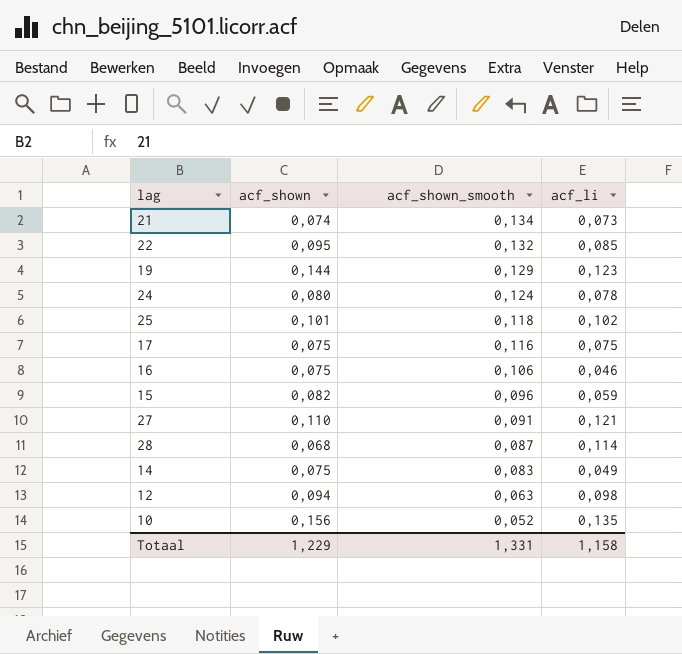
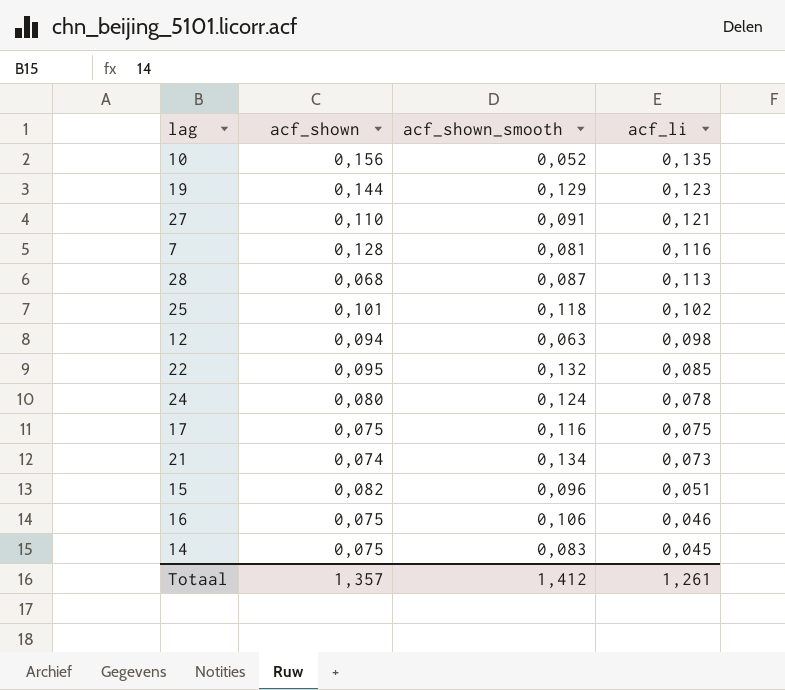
row order: acf_shown_smooth descending -> acf_li descending
row 7: none -> 0,128 | 0,081 | 0,116
28 | acf_li: 0,114 -> 0,113
15 | acf_li: 0,059 -> 0,051
14 | acf_li: 0,049 -> 0,045
Totaal | acf_shown: 1,229 -> 1,357
Totaal | acf_shown_smooth: 1,331 -> 1,412
Totaal | acf_li: 1,158 -> 1,261

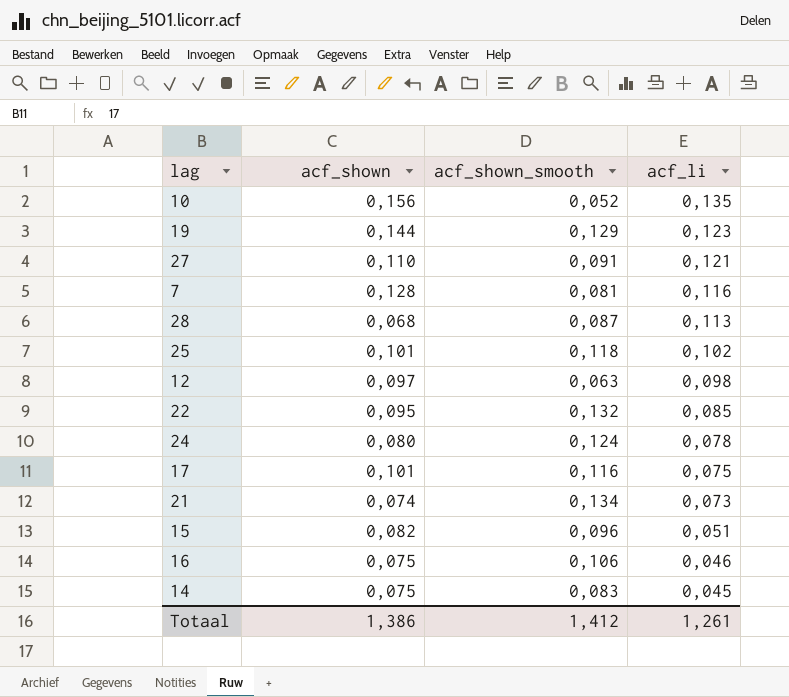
12 | acf_shown: 0,094 -> 0,097
17 | acf_shown: 0,075 -> 0,101
Totaal | acf_shown: 1,357 -> 1,386

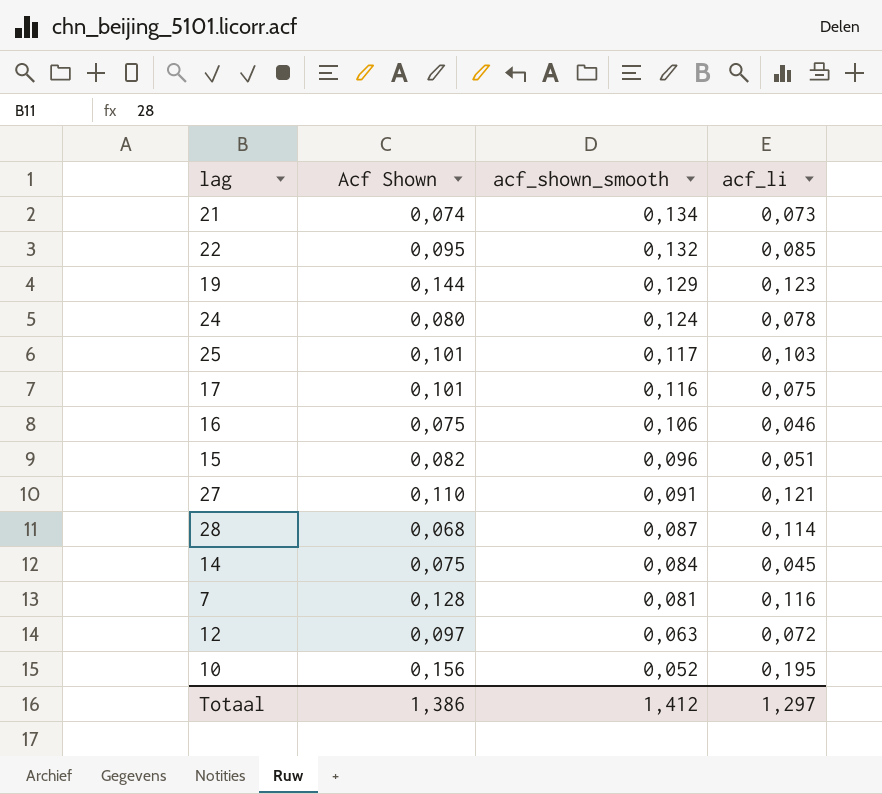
row order: acf_li descending -> acf_shown_smooth descending
column name: acf_shown -> Acf Shown
25 | acf_shown_smooth: 0,118 -> 0,117
25 | acf_li: 0,102 -> 0,103
28 | acf_li: 0,113 -> 0,114
14 | acf_shown_smooth: 0,083 -> 0,084
12 | acf_li: 0,098 -> 0,072
10 | acf_li: 0,135 -> 0,195
Totaal | acf_li: 1,261 -> 1,297

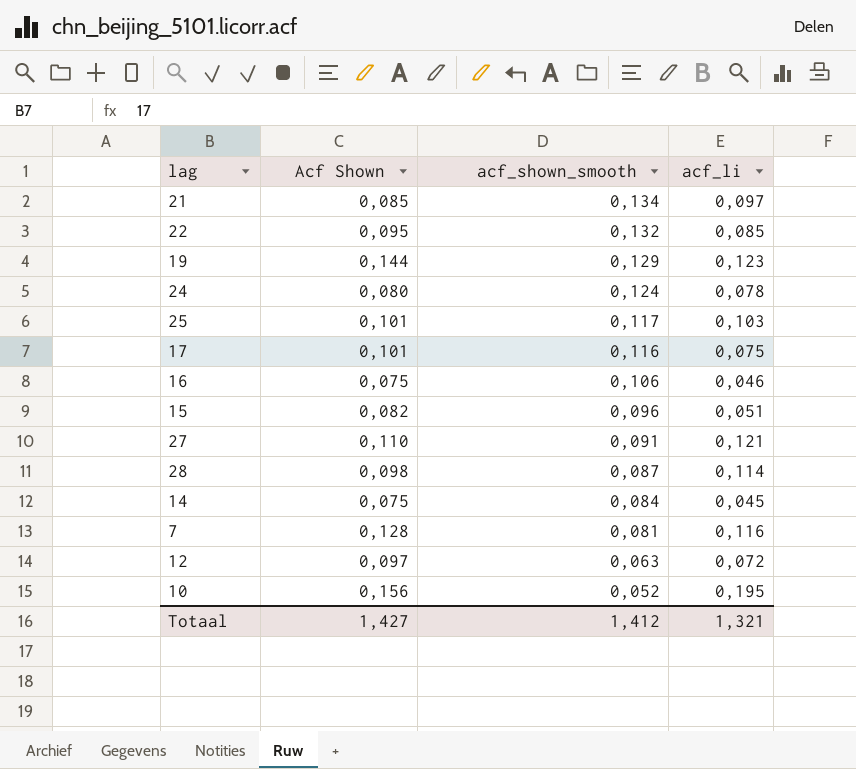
21 | Acf Shown: 0,074 -> 0,085
21 | acf_li: 0,073 -> 0,097
28 | Acf Shown: 0,068 -> 0,098
Totaal | Acf Shown: 1,386 -> 1,427
Totaal | acf_li: 1,297 -> 1,321

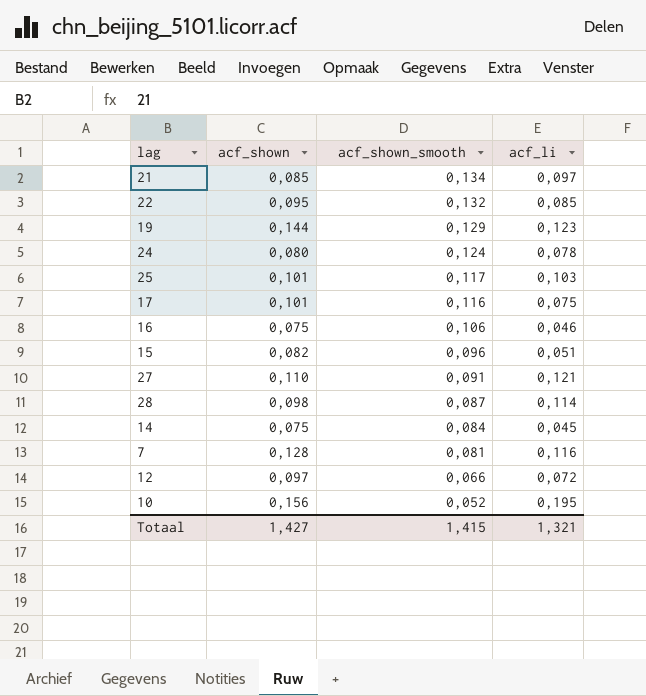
column name: Acf Shown -> acf_shown
12 | acf_shown_smooth: 0,063 -> 0,066
Totaal | acf_shown_smooth: 1,412 -> 1,415

